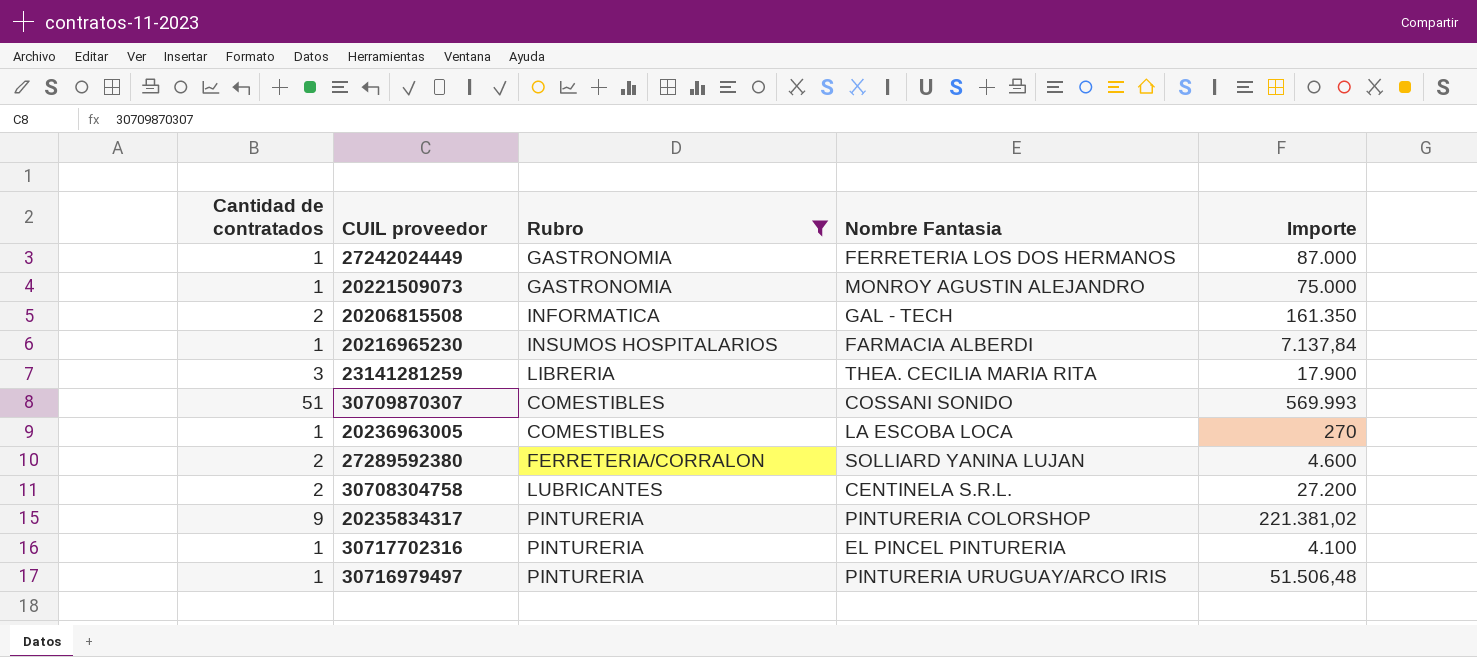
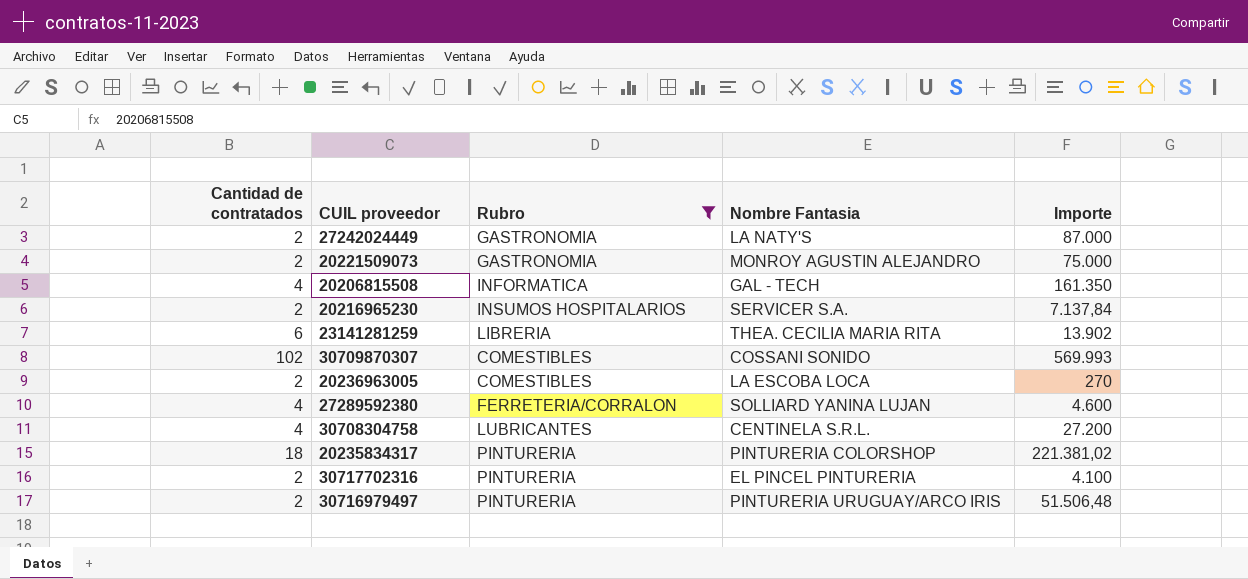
27242024449 | Cantidad de contratados: 1 -> 2
27242024449 | Nombre Fantasia: FERRETERIA LOS DOS HERMANOS -> LA NATY'S
20221509073 | Cantidad de contratados: 1 -> 2
20206815508 | Cantidad de contratados: 2 -> 4
20216965230 | Cantidad de contratados: 1 -> 2
20216965230 | Nombre Fantasia: FARMACIA ALBERDI -> SERVICER S.A.
23141281259 | Cantidad de contratados: 3 -> 6
23141281259 | Importe: 17.900 -> 13.902
30709870307 | Cantidad de contratados: 51 -> 102
20236963005 | Cantidad de contratados: 1 -> 2
27289592380 | Cantidad de contratados: 2 -> 4
30708304758 | Cantidad de contratados: 2 -> 4
20235834317 | Cantidad de contratados: 9 -> 18
30717702316 | Cantidad de contratados: 1 -> 2
30716979497 | Cantidad de contratados: 1 -> 2

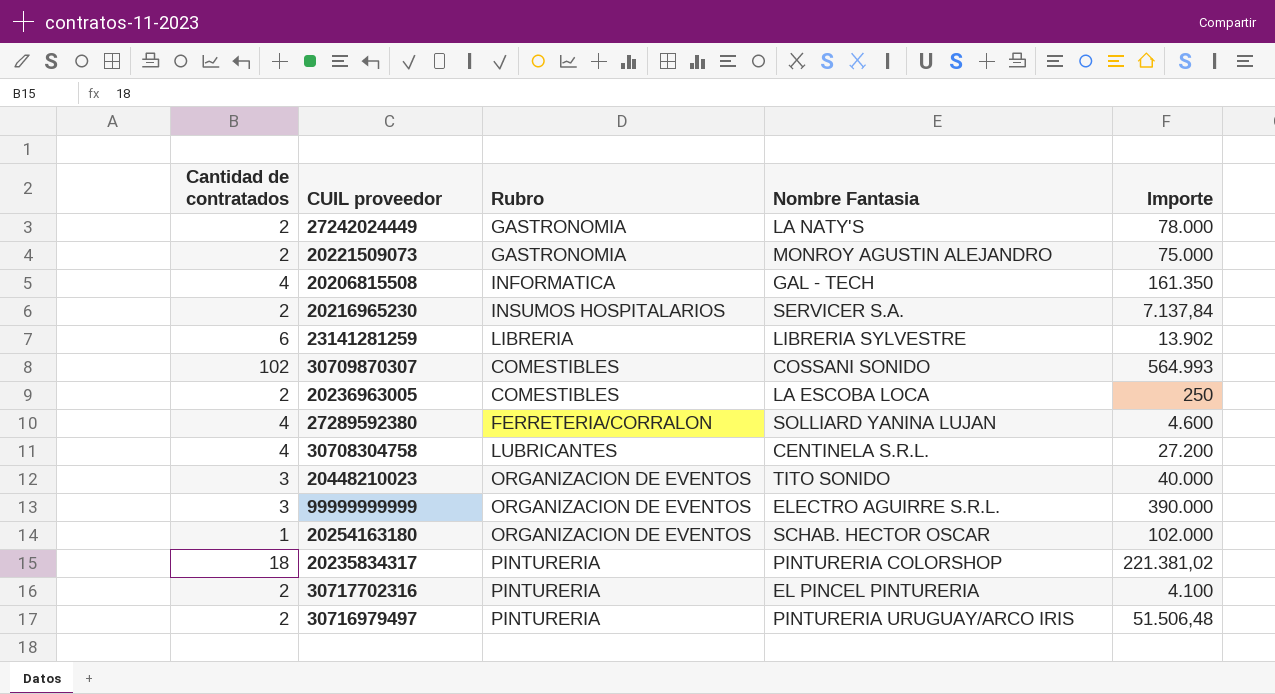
filter: Rubro != ORGANIZACION DE EVENTOS -> none
27242024449 | Importe: 87.000 -> 78.000
23141281259 | Nombre Fantasia: THEA. CECILIA MARIA RITA -> LIBRERIA SYLVESTRE
30709870307 | Importe: 569.993 -> 564.993
20236963005 | Importe: 270 -> 250

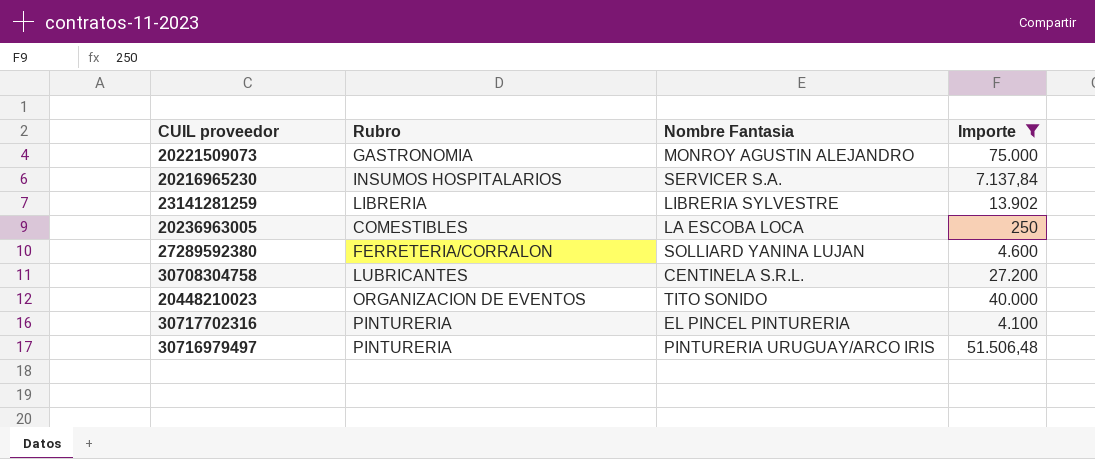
filter: none -> Importe <= 75.000
column Cantidad de contratados | position: 1 -> none

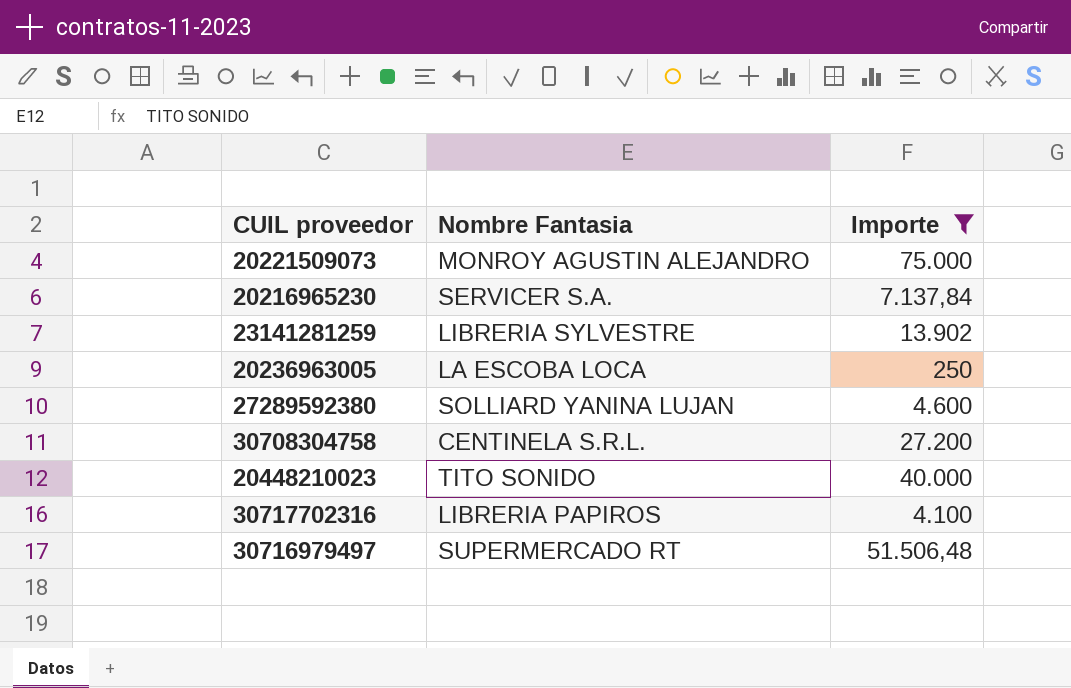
column Rubro | position: 2 -> none
30717702316 | Nombre Fantasia: EL PINCEL PINTURERIA -> LIBRERIA PAPIROS
30716979497 | Nombre Fantasia: PINTURERIA URUGUAY/ARCO IRIS -> SUPERMERCADO RT

